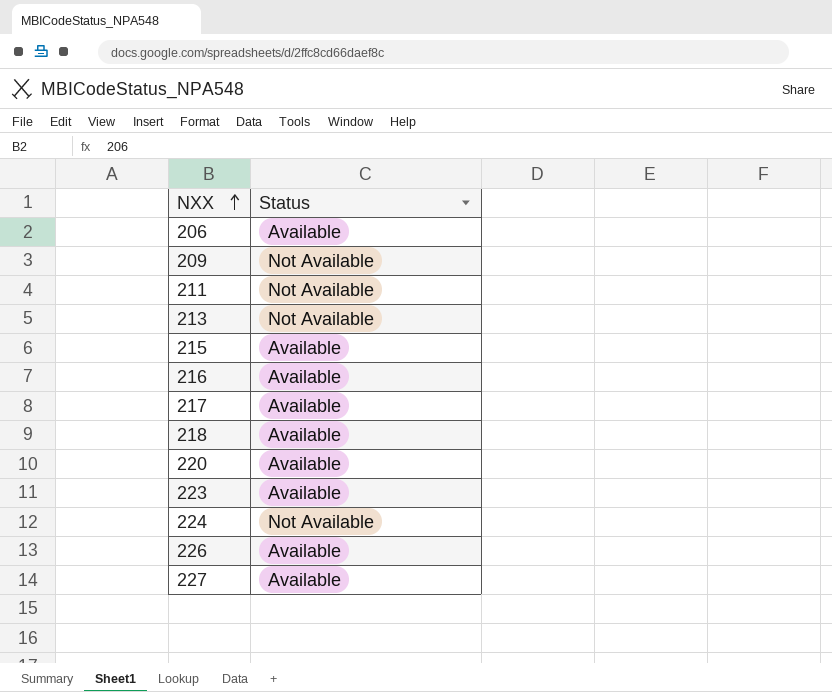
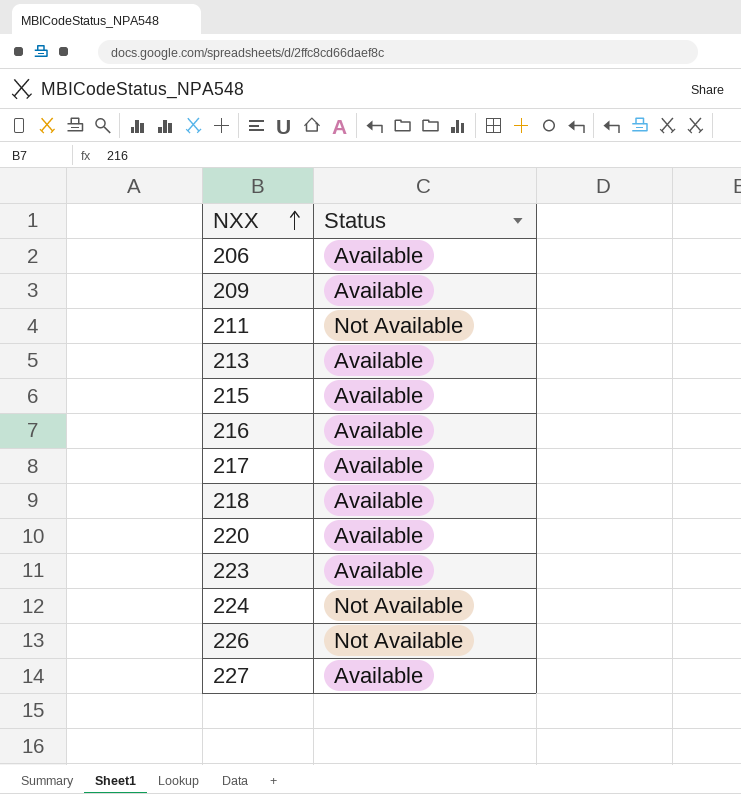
209 | Status: Not Available -> Available
213 | Status: Not Available -> Available
226 | Status: Available -> Not Available

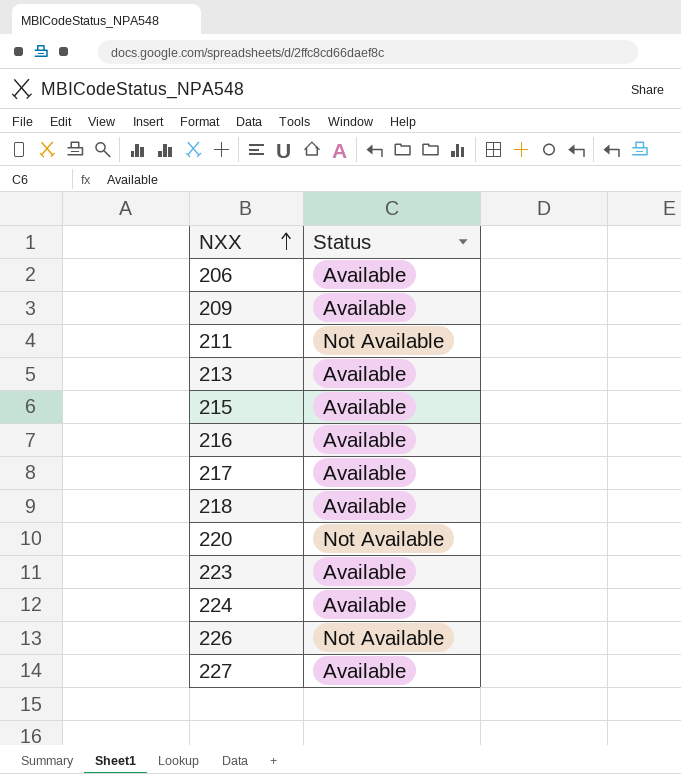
220 | Status: Available -> Not Available
224 | Status: Not Available -> Available

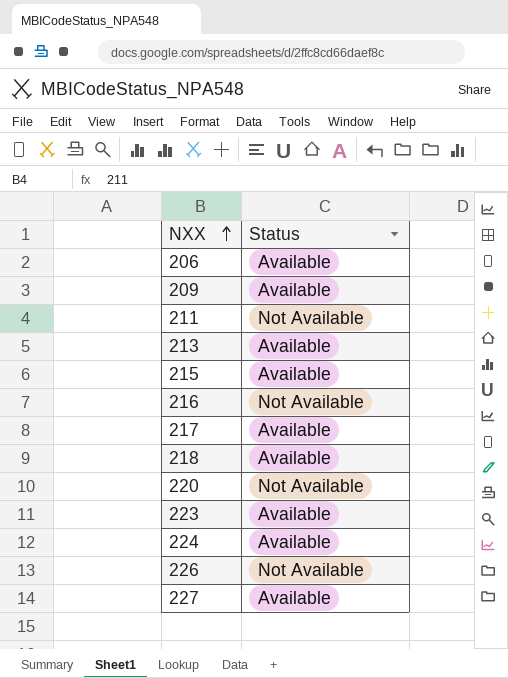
216 | Status: Available -> Not Available

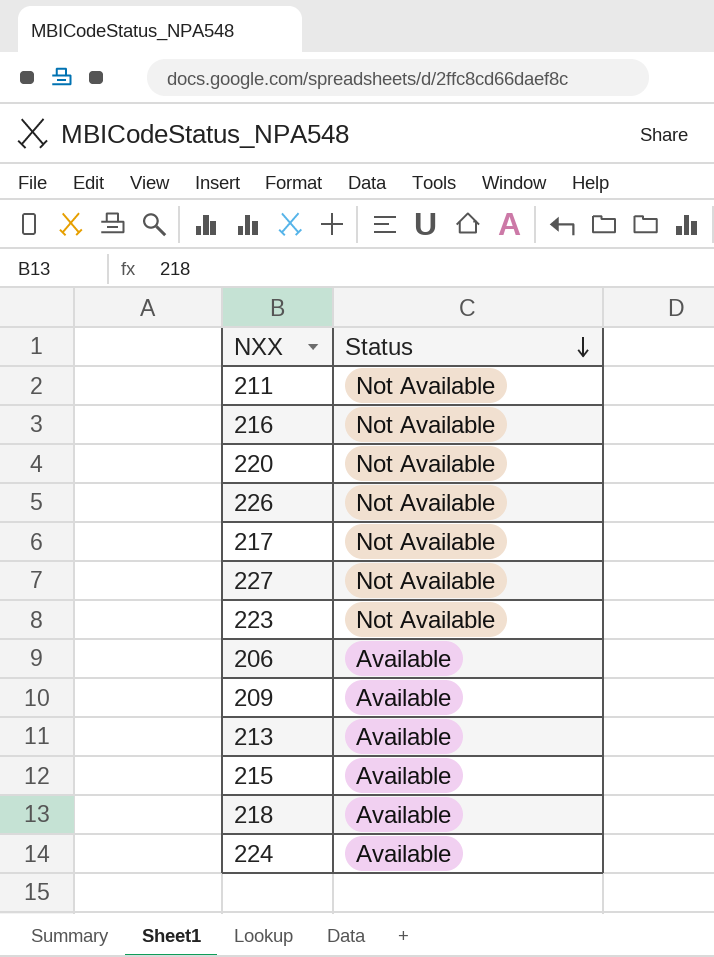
row order: NXX ascending -> Status descending
217 | Status: Available -> Not Available
227 | Status: Available -> Not Available
223 | Status: Available -> Not Available

